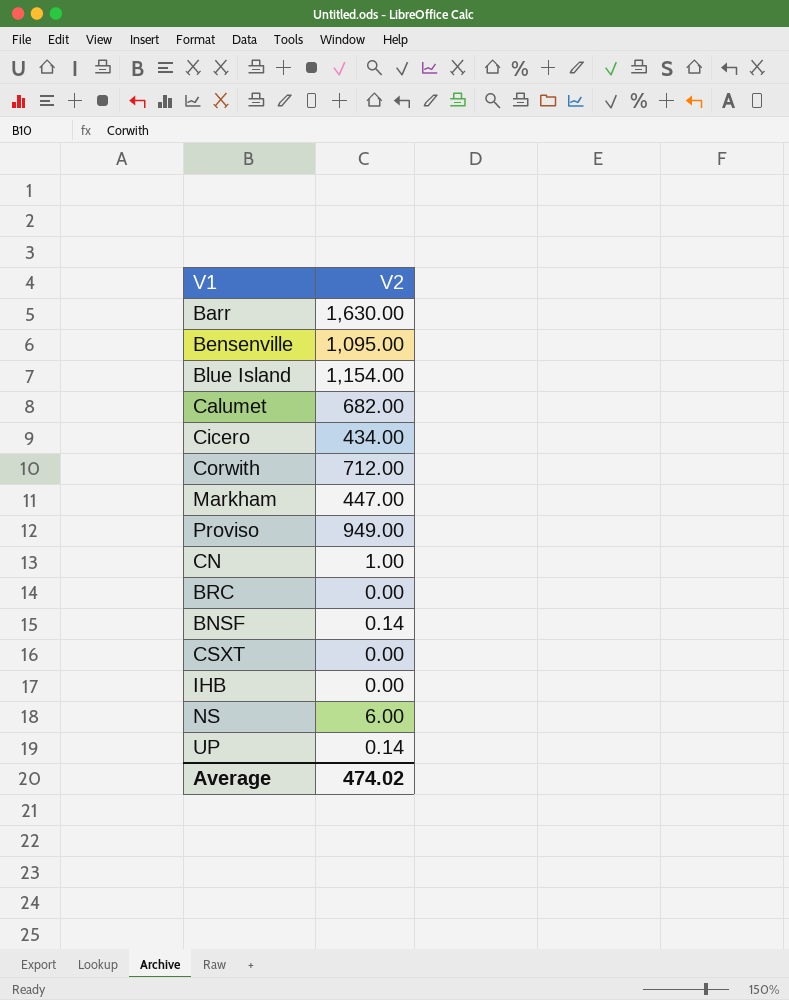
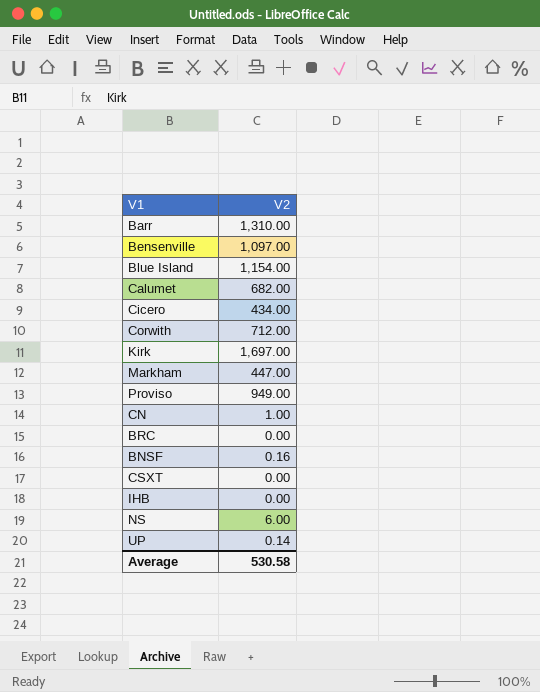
Barr | V2: 1,630.00 -> 1,310.00
Bensenville | V2: 1,095.00 -> 1,097.00
row Kirk: none -> 1,697.00
BNSF | V2: 0.14 -> 0.16
Average | V2: 474.02 -> 530.58

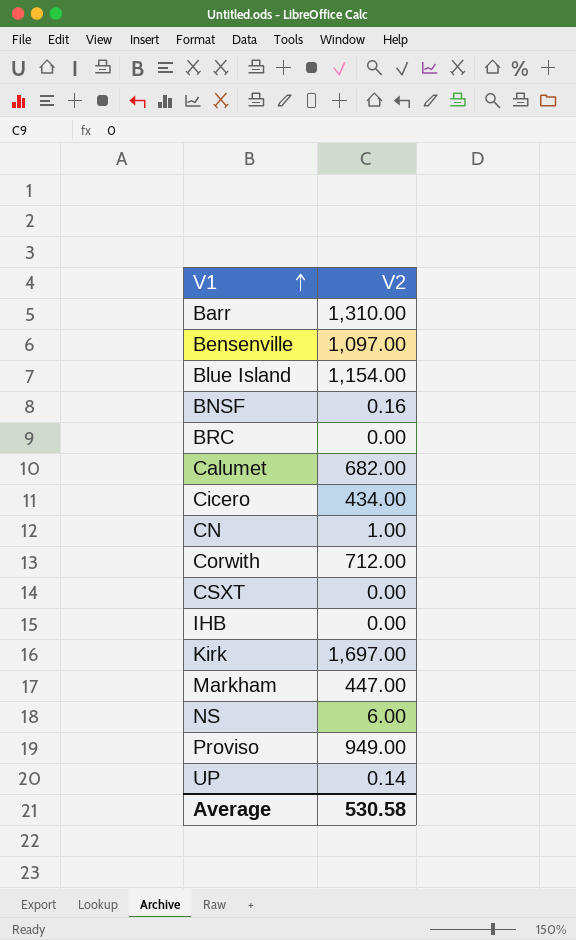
row order: none -> V1 ascending

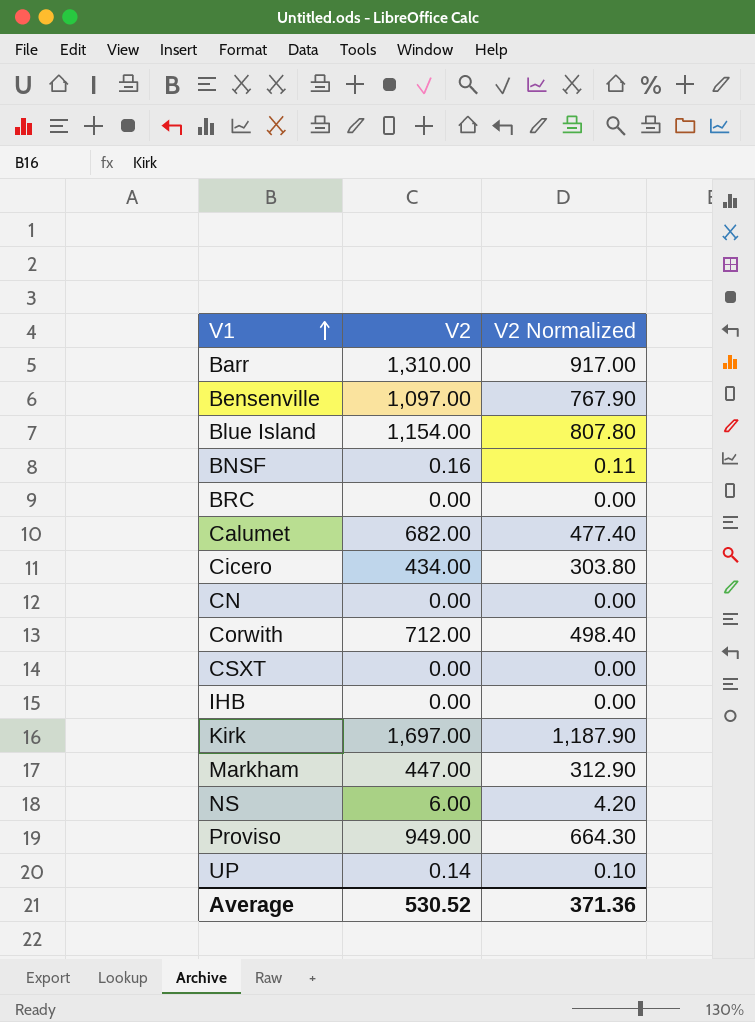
column V2 Normalized | formula: none -> [V2] * 0.7
CN | V2: 1.00 -> 0.00
Average | V2: 530.58 -> 530.52

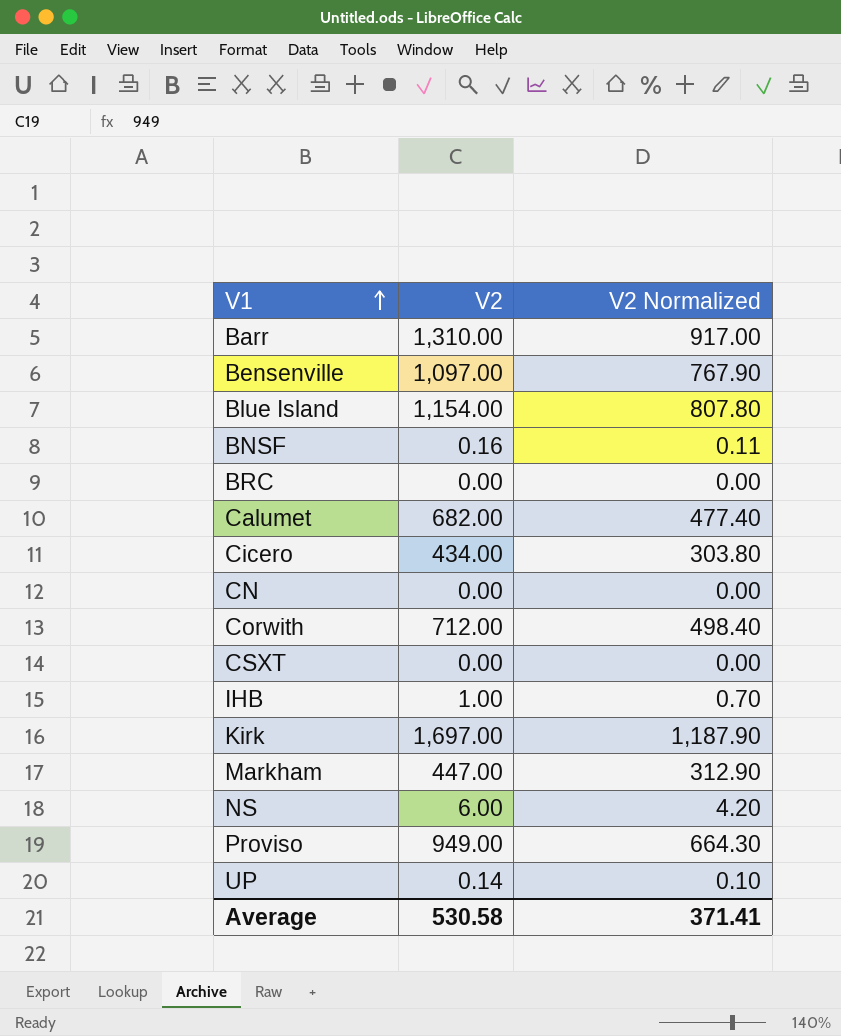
IHB | V2: 0.00 -> 1.00
IHB | V2 Normalized: 0.00 -> 0.70
Average | V2: 530.52 -> 530.58
Average | V2 Normalized: 371.36 -> 371.41

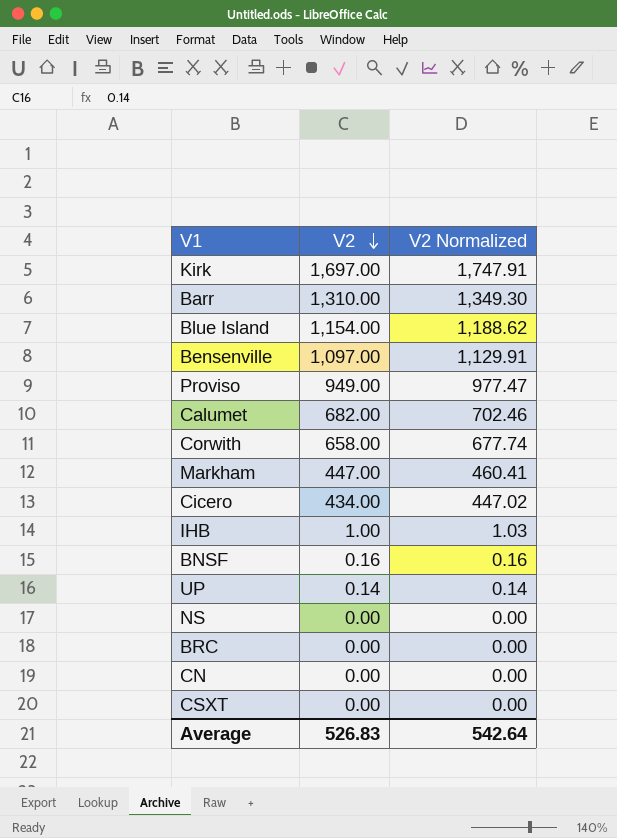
row order: V1 ascending -> V2 descending
column V2 Normalized | formula: [V2] * 0.7 -> [V2] * 1.03
Corwith | V2: 712.00 -> 658.00
NS | V2: 6.00 -> 0.00
Average | V2: 530.58 -> 526.83
Average | V2 Normalized: 371.41 -> 542.64

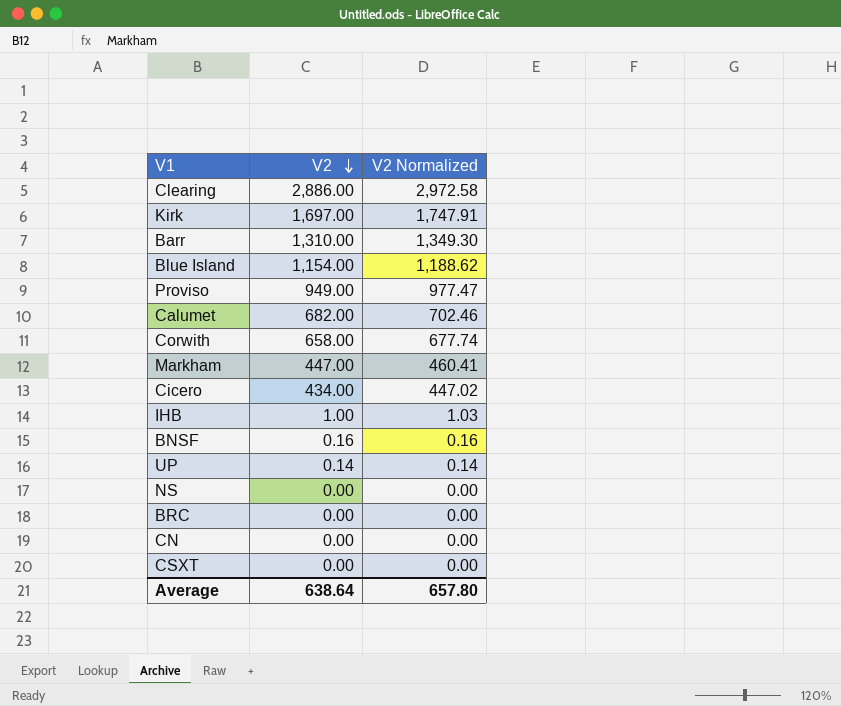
row Bensenville: 1,097.00 | 1,129.91 -> none
row Clearing: none -> 2,886.00 | 2,972.58
Average | V2: 526.83 -> 638.64
Average | V2 Normalized: 542.64 -> 657.80

